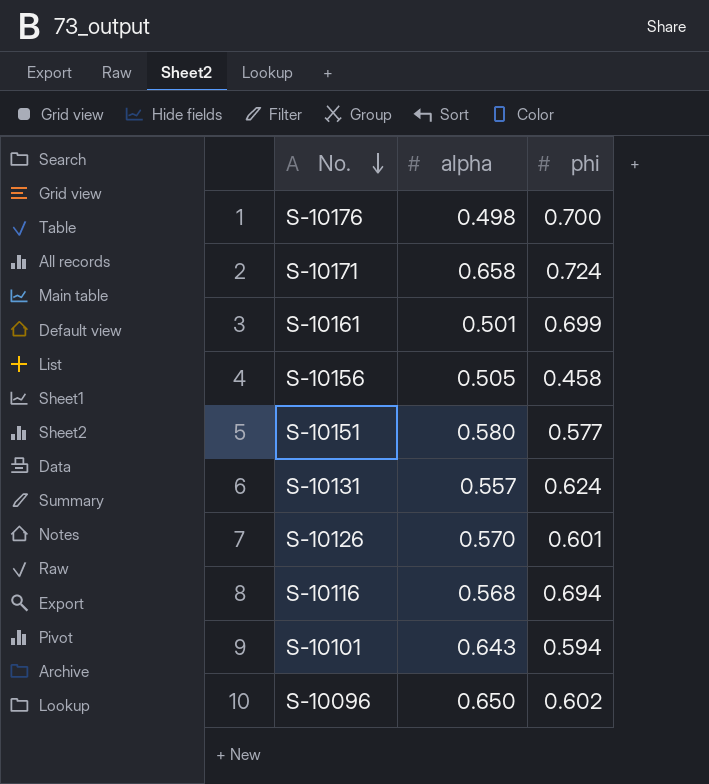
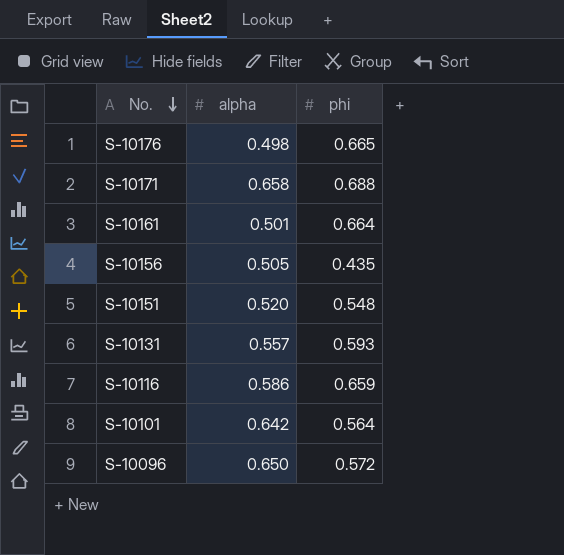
row S-10126: 0.570 | 0.601 -> none
S-10176 | phi: 0.700 -> 0.665
S-10171 | phi: 0.724 -> 0.688
S-10161 | phi: 0.699 -> 0.664
S-10156 | phi: 0.458 -> 0.435
S-10151 | alpha: 0.580 -> 0.520
S-10151 | phi: 0.577 -> 0.548
S-10131 | phi: 0.624 -> 0.593
S-10116 | alpha: 0.568 -> 0.586
S-10116 | phi: 0.694 -> 0.659
S-10101 | alpha: 0.643 -> 0.642
S-10101 | phi: 0.594 -> 0.564
S-10096 | phi: 0.602 -> 0.572

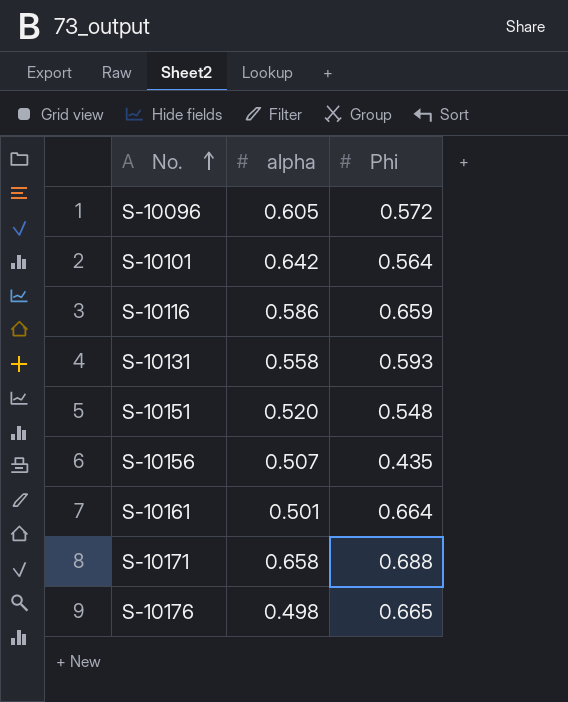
row order: No. descending -> No. ascending
column name: phi -> Phi
S-10096 | alpha: 0.650 -> 0.605
S-10131 | alpha: 0.557 -> 0.558
S-10156 | alpha: 0.505 -> 0.507

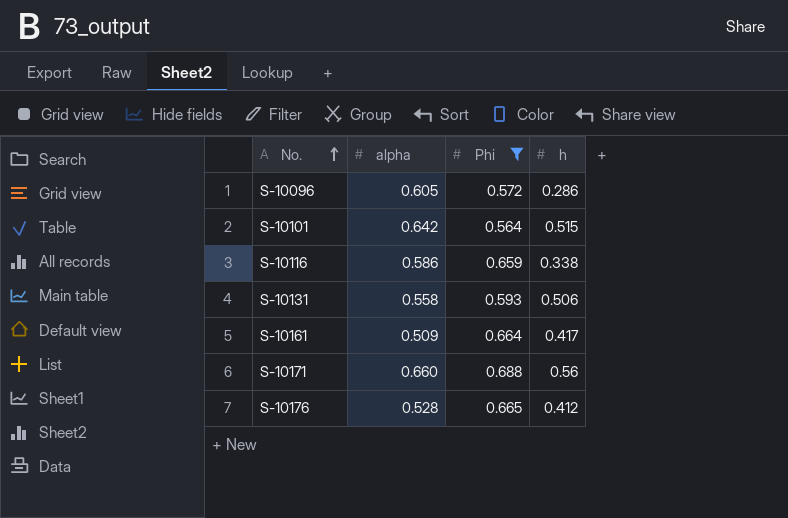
filter: none -> Phi >= 0.564
column h | position: none -> 4
S-10161 | alpha: 0.501 -> 0.509
S-10171 | alpha: 0.658 -> 0.660
S-10176 | alpha: 0.498 -> 0.528

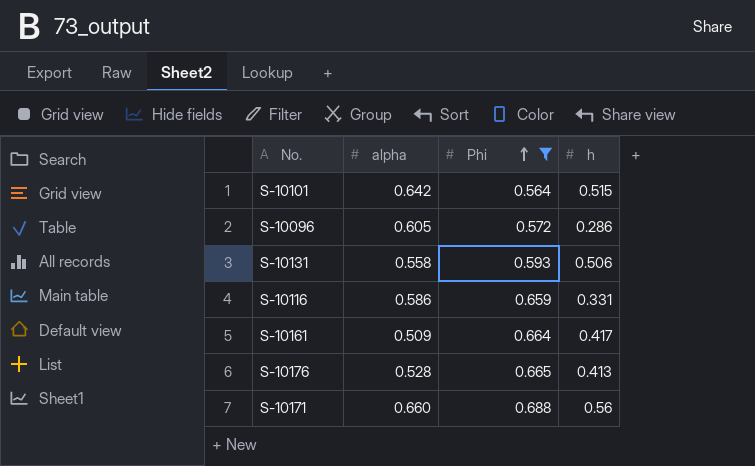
row order: No. ascending -> Phi ascending
S-10116 | h: 0.338 -> 0.331
S-10176 | h: 0.412 -> 0.413

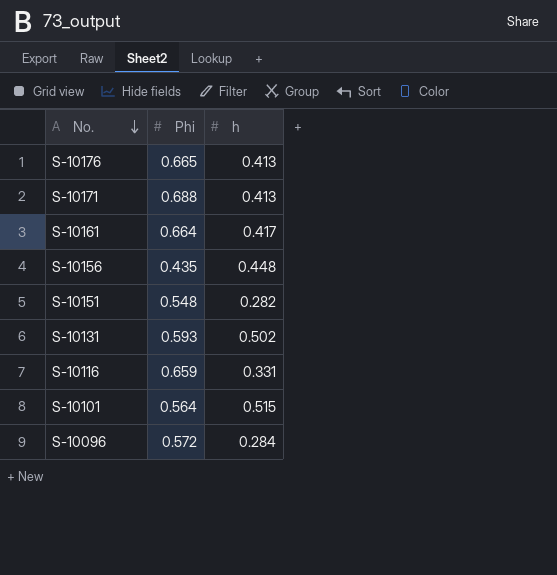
filter: Phi >= 0.564 -> none
row order: Phi ascending -> No. descending
column alpha | position: 2 -> none
S-10171 | h: 0.56 -> 0.413
S-10131 | h: 0.506 -> 0.502
S-10096 | h: 0.286 -> 0.284

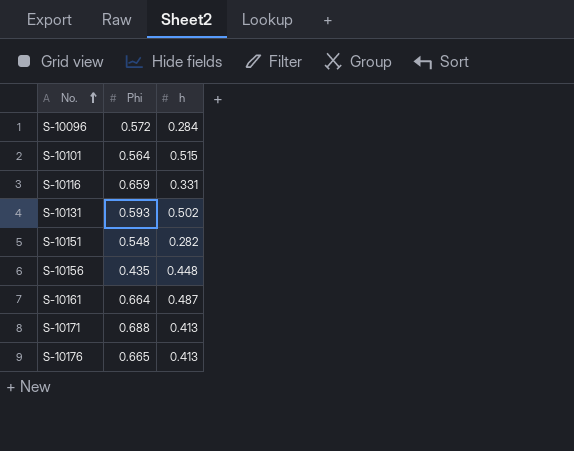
row order: No. descending -> No. ascending
S-10161 | h: 0.417 -> 0.487

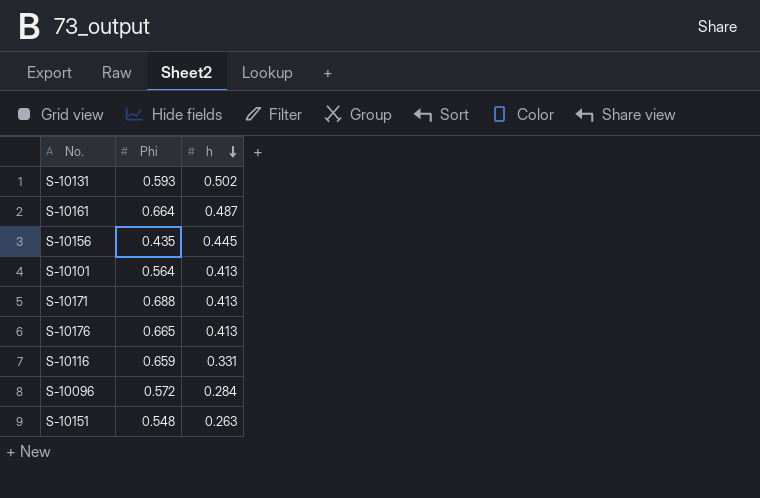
row order: No. ascending -> h descending
S-10156 | h: 0.448 -> 0.445
S-10101 | h: 0.515 -> 0.413
S-10151 | h: 0.282 -> 0.263

